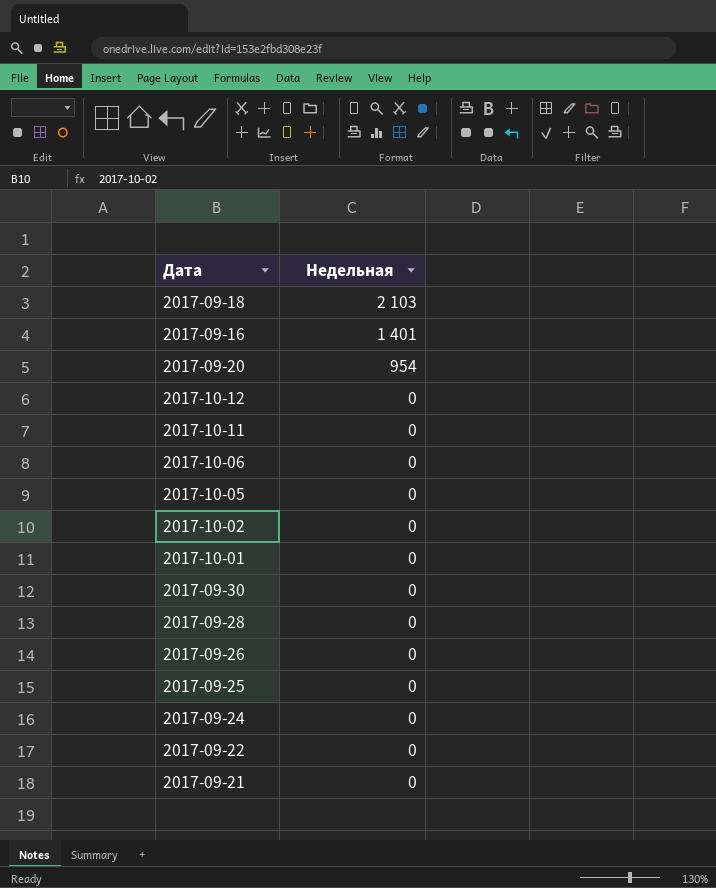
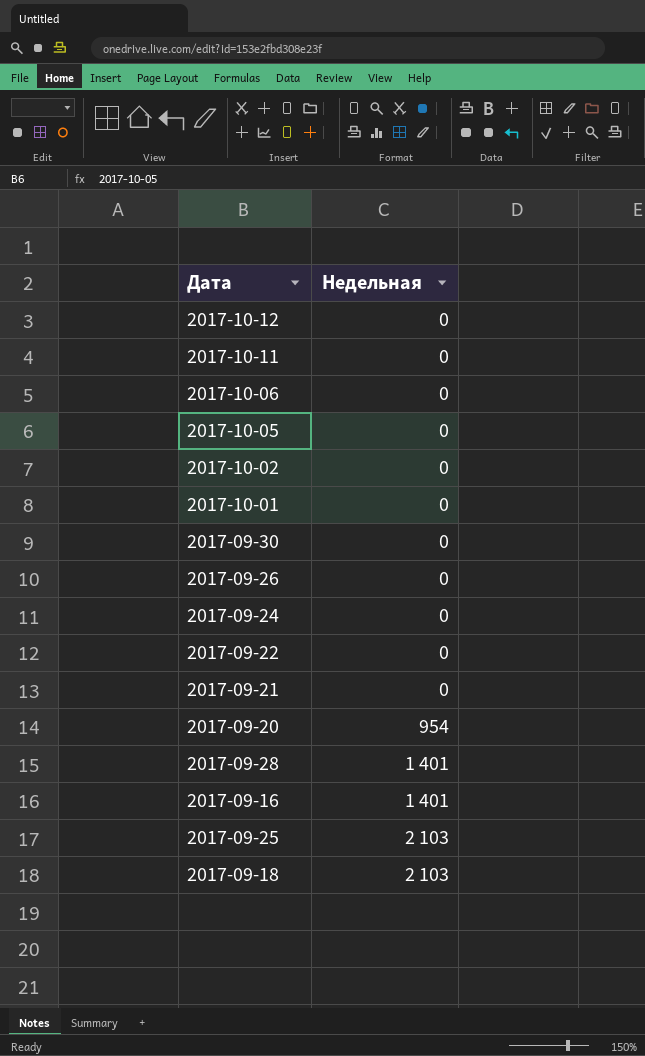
row order: Недельная descending -> Недельная ascending
2017-09-28 | Недельная: 0 -> 1 401
2017-09-25 | Недельная: 0 -> 2 103

